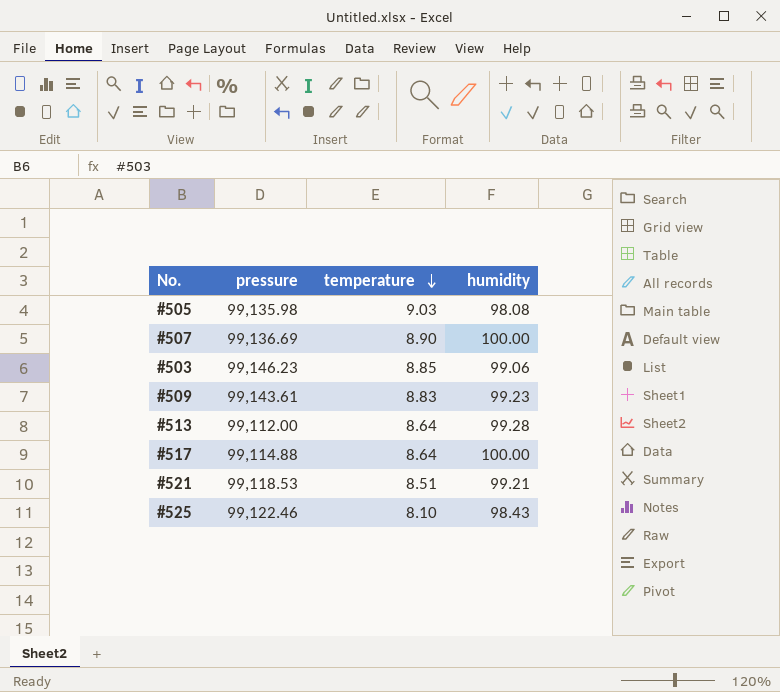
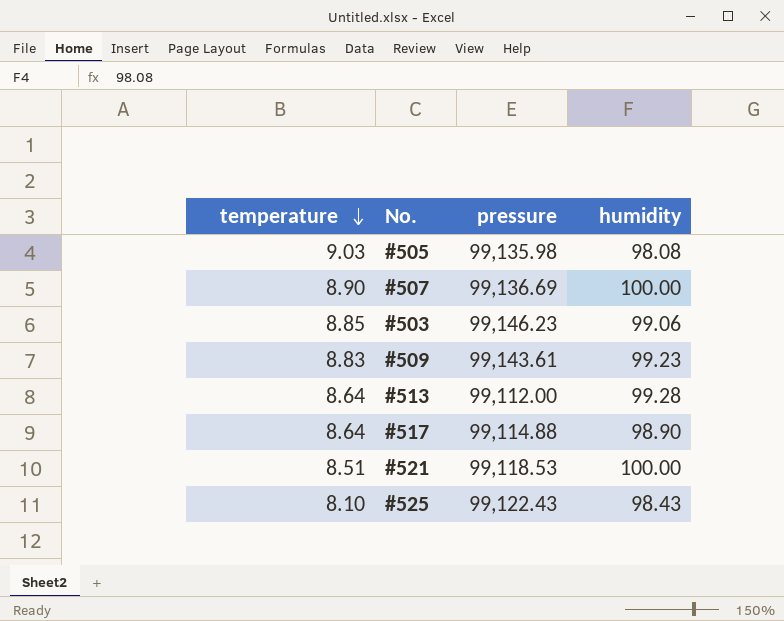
column temperature | position: 3 -> 1
#517 | humidity: 100.00 -> 98.90
#521 | humidity: 99.21 -> 100.00
#525 | pressure: 99,122.46 -> 99,122.43

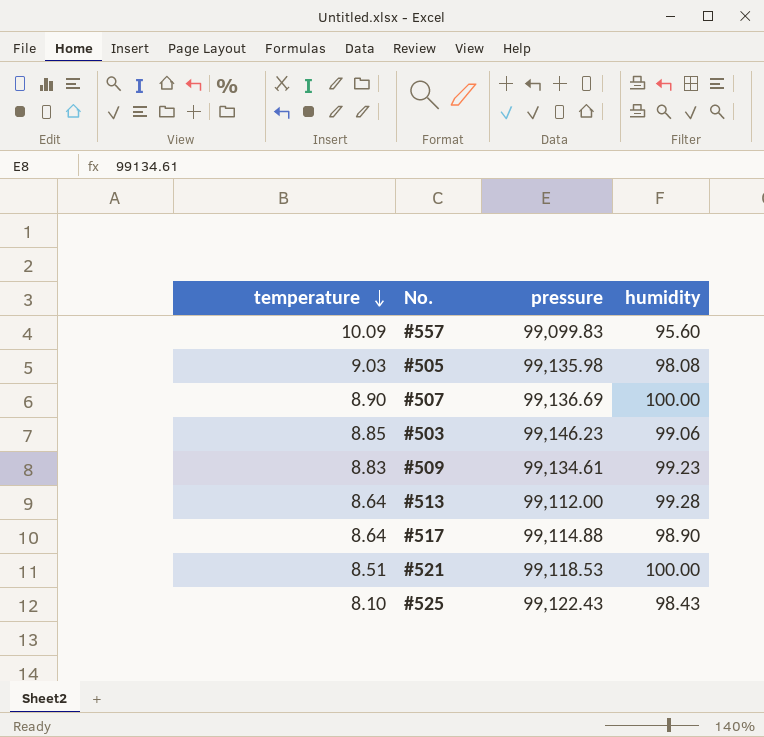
row #557: none -> 10.09 | 99,099.83 | 95.60
#509 | pressure: 99,143.61 -> 99,134.61

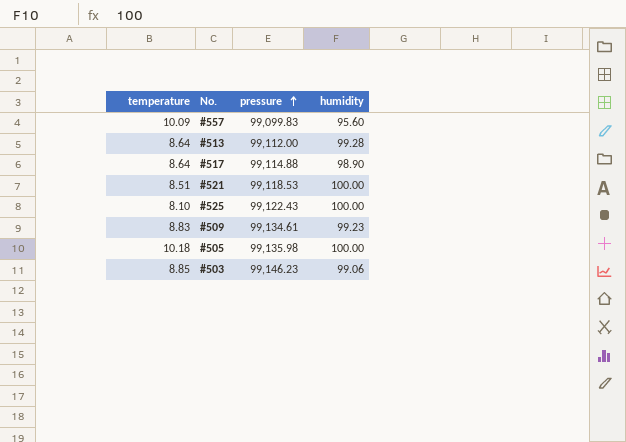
row order: temperature descending -> pressure ascending
row #507: 8.90 | 99,136.69 | 100.00 -> none
#525 | humidity: 98.43 -> 100.00
#505 | temperature: 9.03 -> 10.18
#505 | humidity: 98.08 -> 100.00

